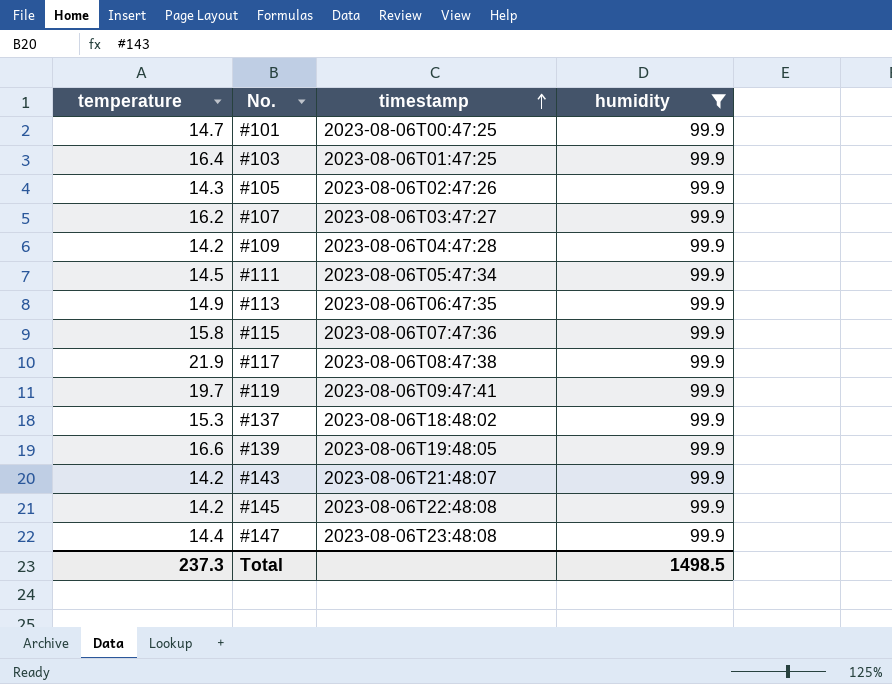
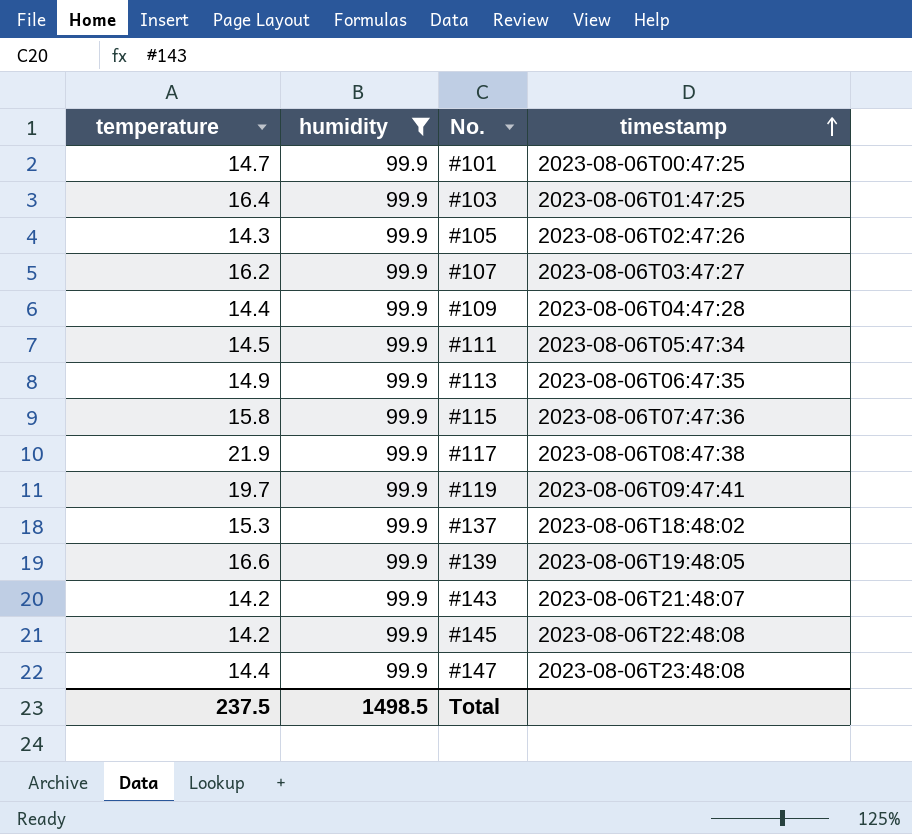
column humidity | position: 4 -> 2
#109 | temperature: 14.2 -> 14.4
Total | temperature: 237.3 -> 237.5

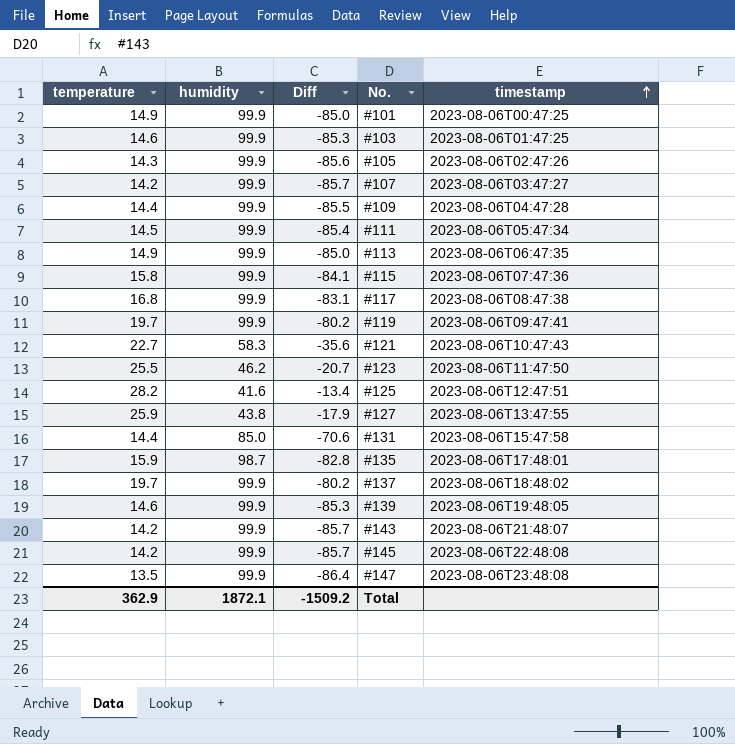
filter: humidity = 99.9 -> none
column Diff | formula: none -> [temperature] - [humidity]
#101 | temperature: 14.7 -> 14.9
#103 | temperature: 16.4 -> 14.6
#107 | temperature: 16.2 -> 14.2
#117 | temperature: 21.9 -> 16.8
#137 | temperature: 15.3 -> 19.7
#139 | temperature: 16.6 -> 14.6
#147 | temperature: 14.4 -> 13.5
Total | temperature: 237.5 -> 362.9
Total | humidity: 1498.5 -> 1872.1

